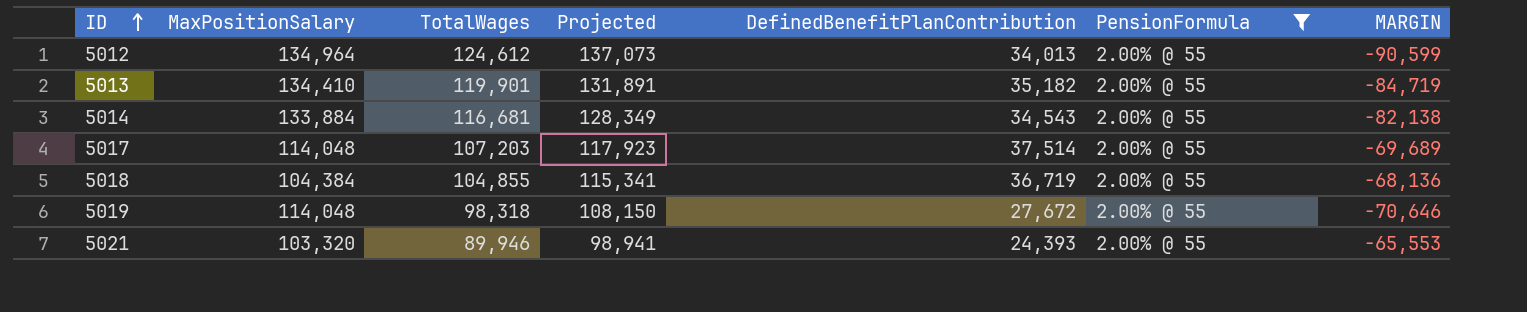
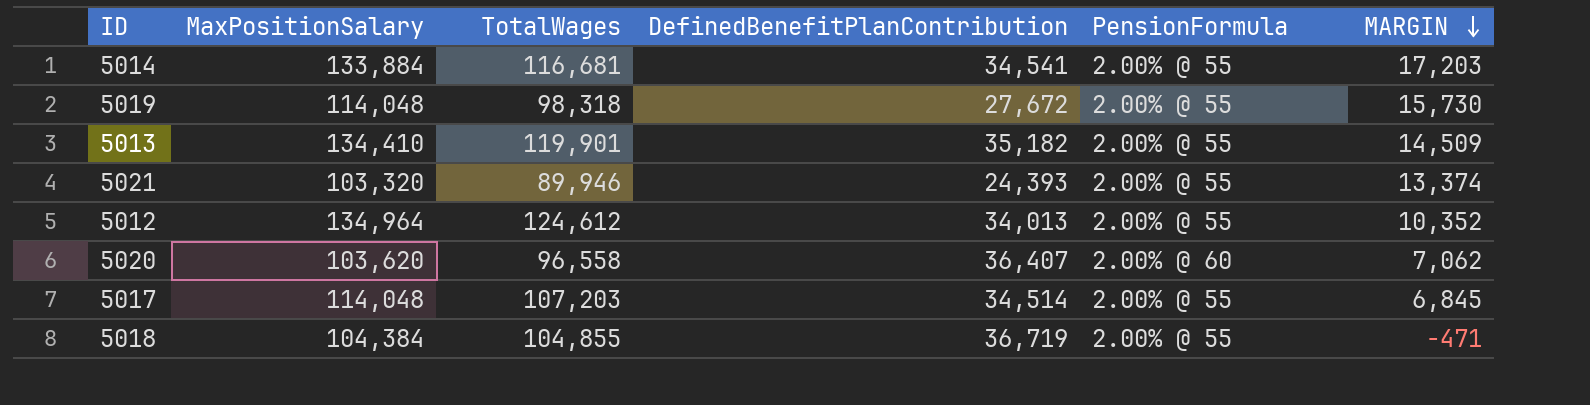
filter: PensionFormula = 2.00% @ 55 -> none
row order: ID ascending -> MARGIN descending
column Projected | formula: [TotalWages] * 1.1 -> none
column MARGIN | formula: [DefinedBenefitPlanContribution] - [TotalWages] -> [MaxPositionSalary] - [TotalWages]
5014 | DefinedBenefitPlanContribution: 34,543 -> 34,541
5017 | DefinedBenefitPlanContribution: 37,514 -> 34,514

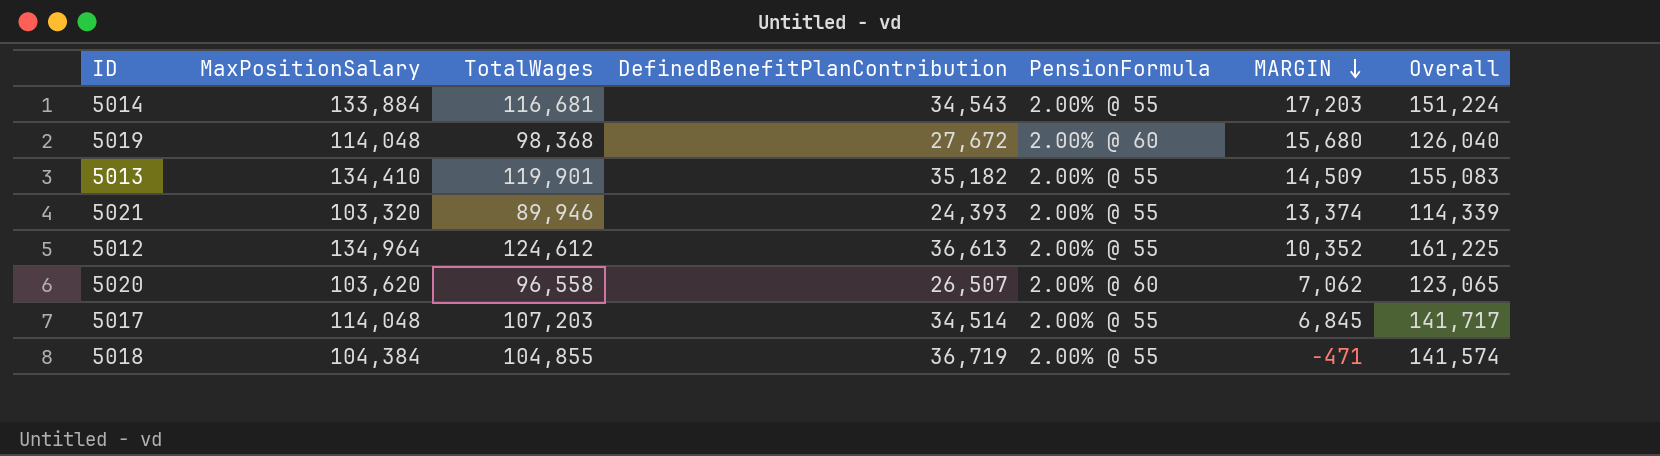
column Overall | formula: none -> [TotalWages] + [DefinedBenefitPlanContribution]
5014 | DefinedBenefitPlanContribution: 34,541 -> 34,543
5019 | TotalWages: 98,318 -> 98,368
5019 | PensionFormula: 2.00% @ 55 -> 2.00% @ 60
5019 | MARGIN: 15,730 -> 15,680
5012 | DefinedBenefitPlanContribution: 34,013 -> 36,613
5020 | DefinedBenefitPlanContribution: 36,407 -> 26,507

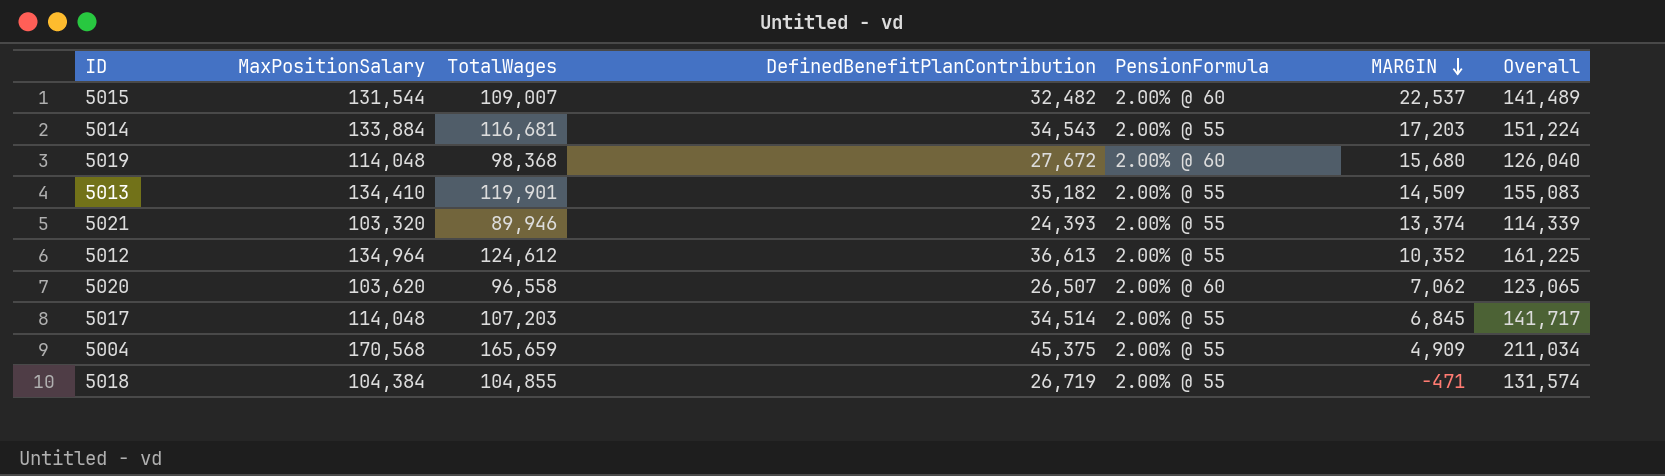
row 5015: none -> 131,544 | 109,007 | 32,482 | 2.00% @ 60 | 22,537 | 141,489
row 5004: none -> 170,568 | 165,659 | 45,375 | 2.00% @ 55 | 4,909 | 211,034
5018 | DefinedBenefitPlanContribution: 36,719 -> 26,719
5018 | Overall: 141,574 -> 131,574

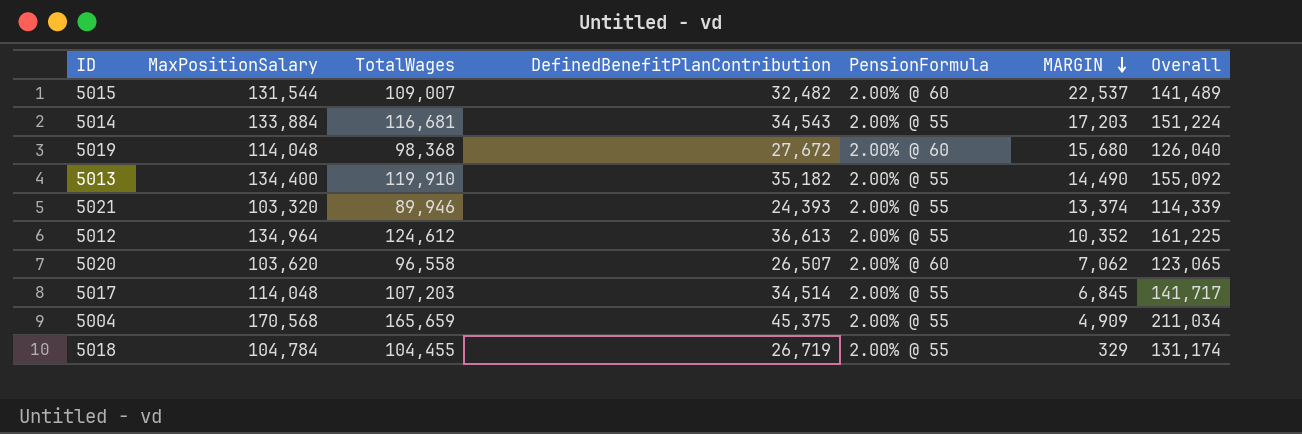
5013 | MaxPositionSalary: 134,410 -> 134,400
5013 | TotalWages: 119,901 -> 119,910
5013 | MARGIN: 14,509 -> 14,490
5013 | Overall: 155,083 -> 155,092
5018 | MaxPositionSalary: 104,384 -> 104,784
5018 | TotalWages: 104,855 -> 104,455
5018 | MARGIN: -471 -> 329
5018 | Overall: 131,574 -> 131,174

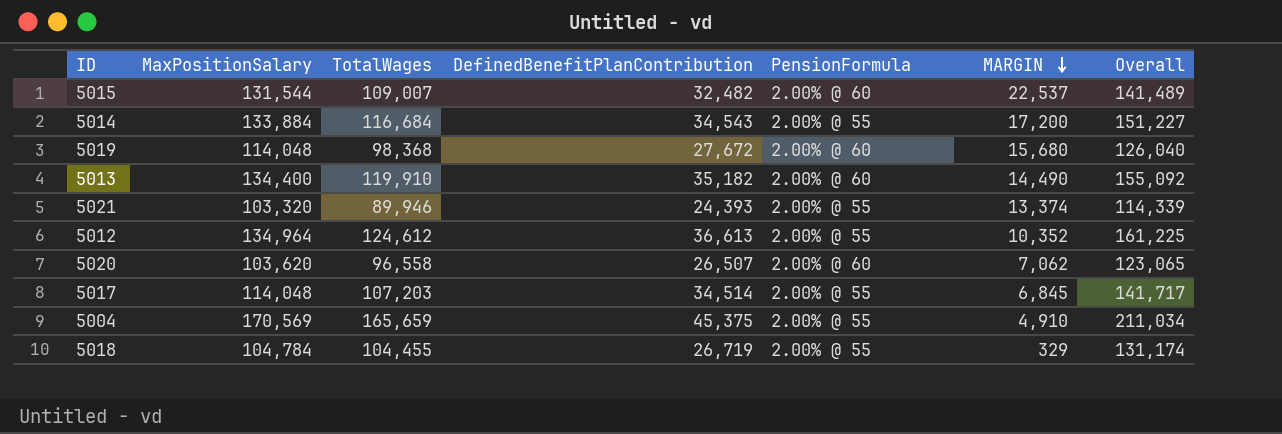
5014 | TotalWages: 116,681 -> 116,684
5014 | MARGIN: 17,203 -> 17,200
5014 | Overall: 151,224 -> 151,227
5013 | PensionFormula: 2.00% @ 55 -> 2.00% @ 60
5004 | MaxPositionSalary: 170,568 -> 170,569
5004 | MARGIN: 4,909 -> 4,910

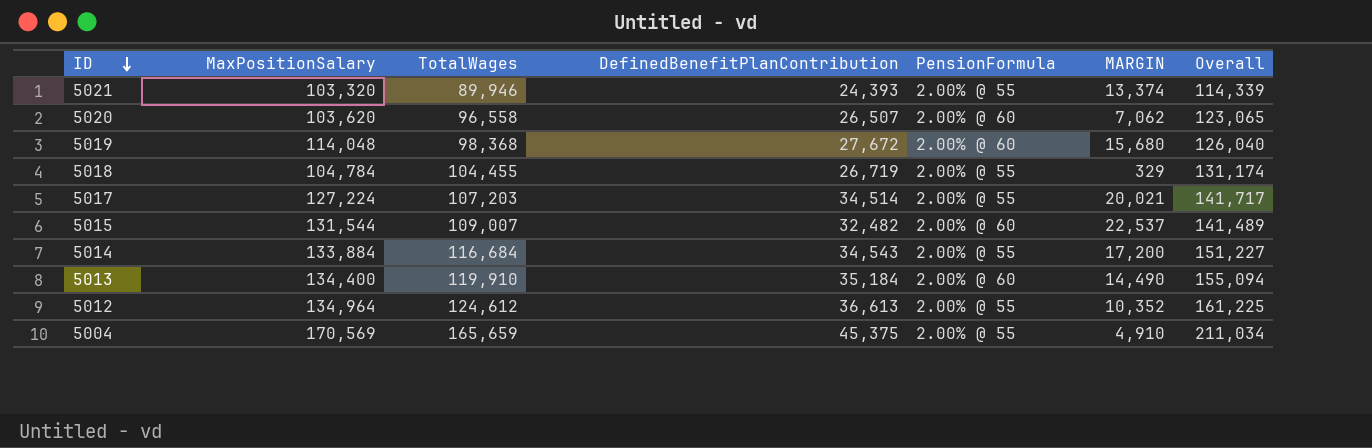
row order: MARGIN descending -> ID descending
5017 | MaxPositionSalary: 114,048 -> 127,224
5017 | MARGIN: 6,845 -> 20,021
5013 | DefinedBenefitPlanContribution: 35,182 -> 35,184
5013 | Overall: 155,092 -> 155,094

